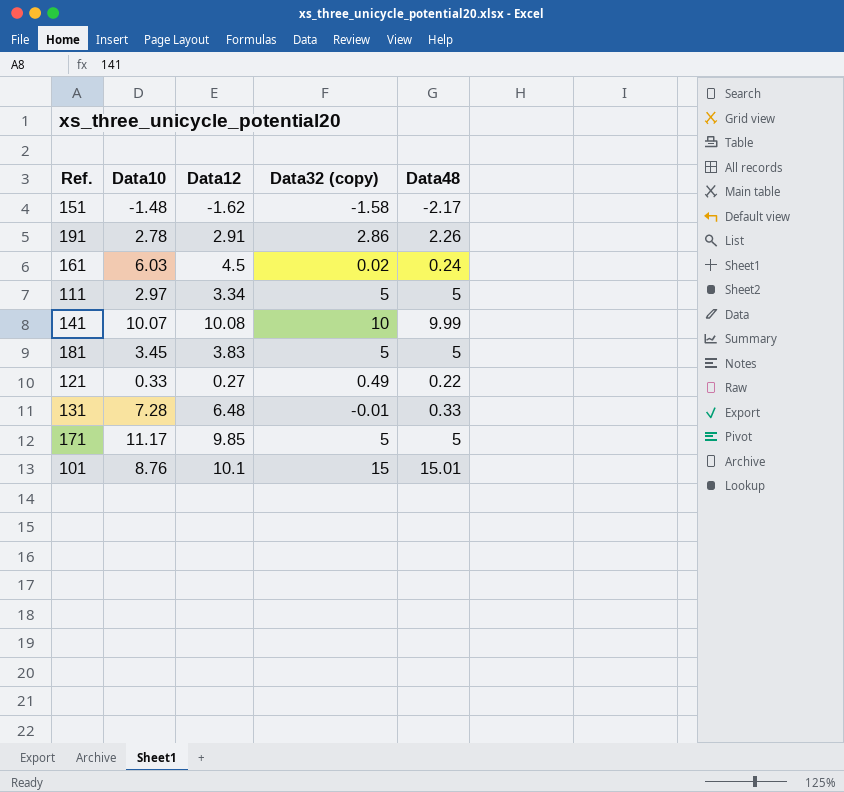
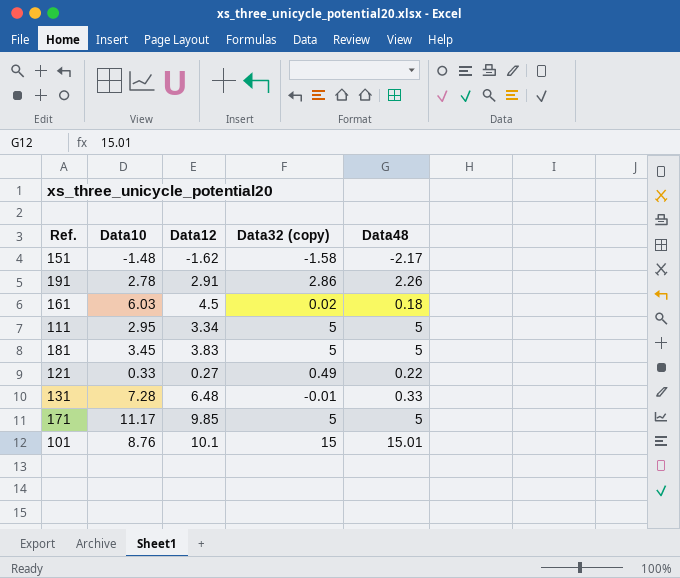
row 141: 10.07 | 10.08 | 10 | 9.99 -> none
161 | Data48: 0.24 -> 0.18
111 | Data10: 2.97 -> 2.95

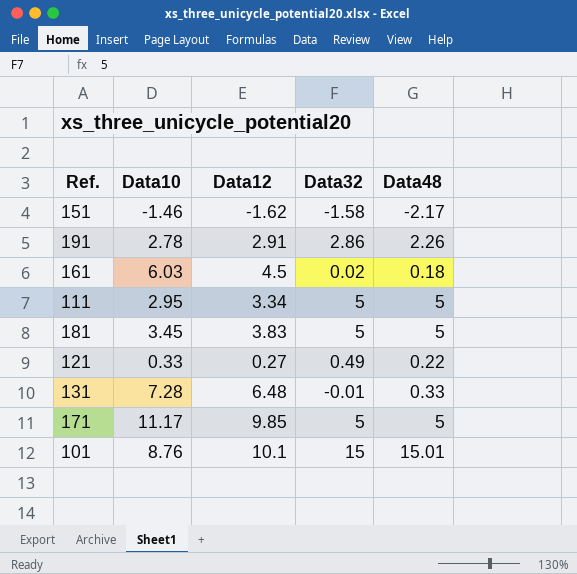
column name: Data32 (copy) -> Data32
151 | Data10: -1.48 -> -1.46

